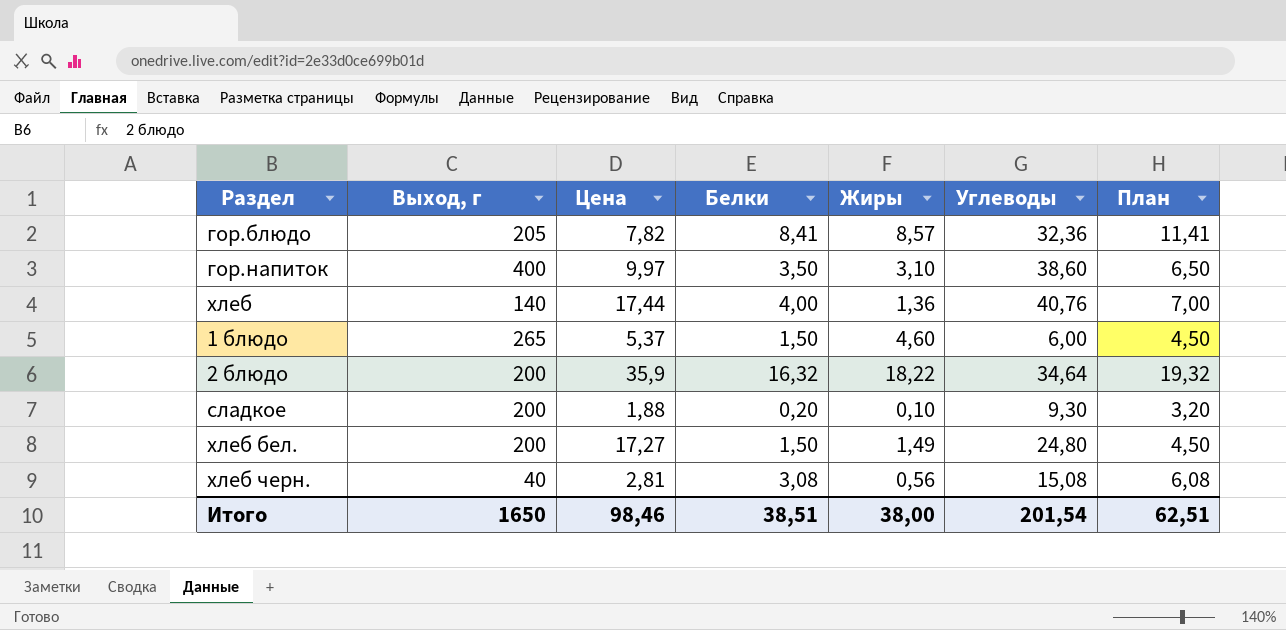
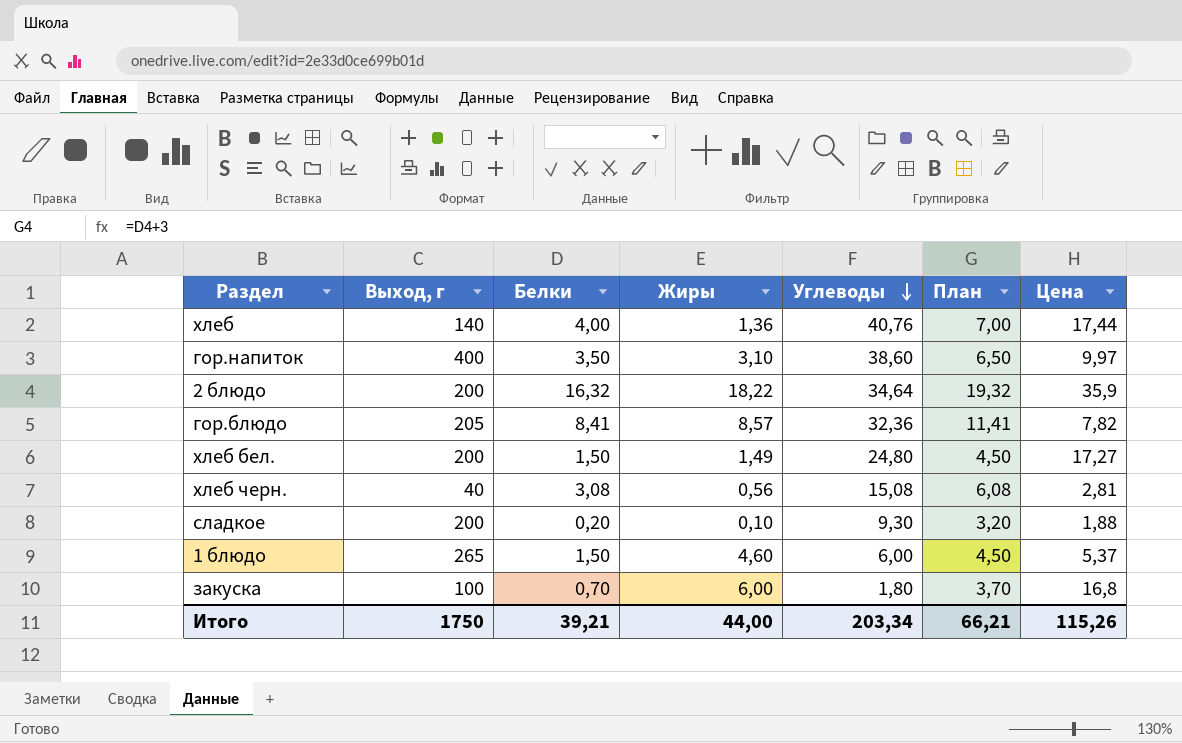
row order: none -> Углеводы descending
column Цена | position: 3 -> 7
row закуска: none -> 100 | 0,70 | 6,00 | 1,80 | 3,70 | 16,8
Итого | Выход, г: 1650 -> 1750
Итого | Белки: 38,51 -> 39,21
Итого | Жиры: 38,00 -> 44,00
Итого | Углеводы: 201,54 -> 203,34
Итого | План: 62,51 -> 66,21
Итого | Цена: 98,46 -> 115,26

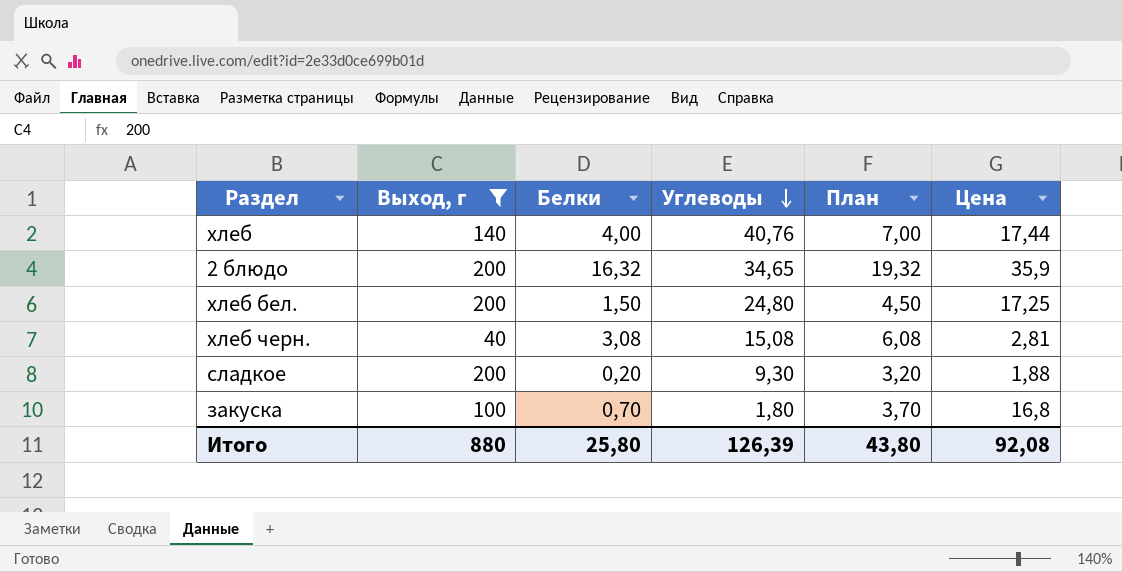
filter: none -> Выход, г <= 200
column Жиры | position: 4 -> none
2 блюдо | Углеводы: 34,64 -> 34,65
хлеб бел. | Цена: 17,27 -> 17,25
Итого | Выход, г: 1750 -> 880
Итого | Белки: 39,21 -> 25,80
Итого | Углеводы: 203,34 -> 126,39
Итого | План: 66,21 -> 43,80
Итого | Цена: 115,26 -> 92,08

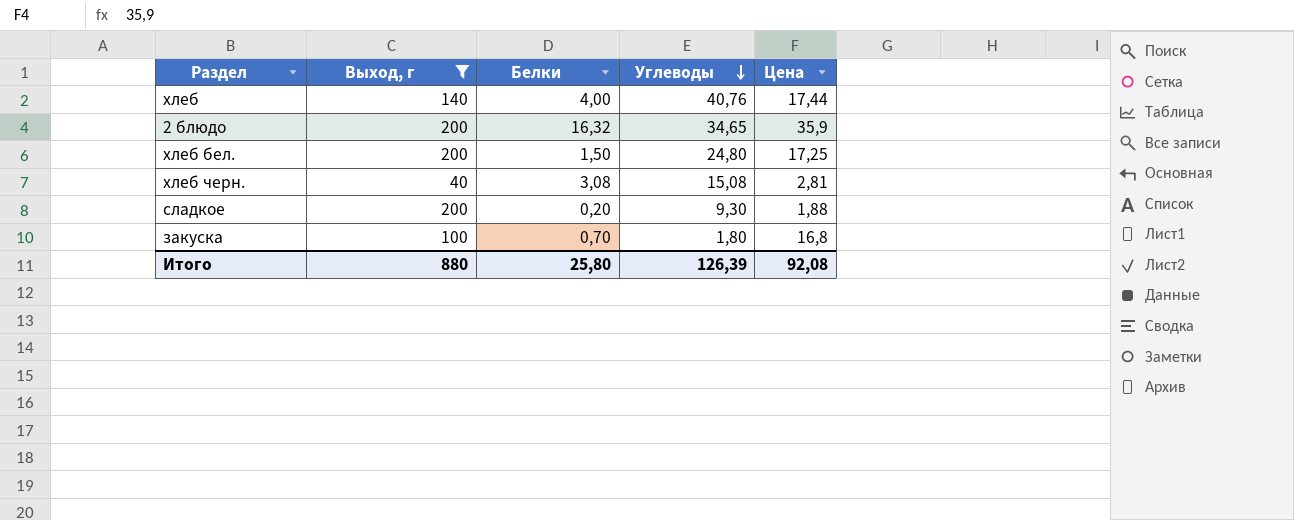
column План | formula: [Белки] + 3 -> none

